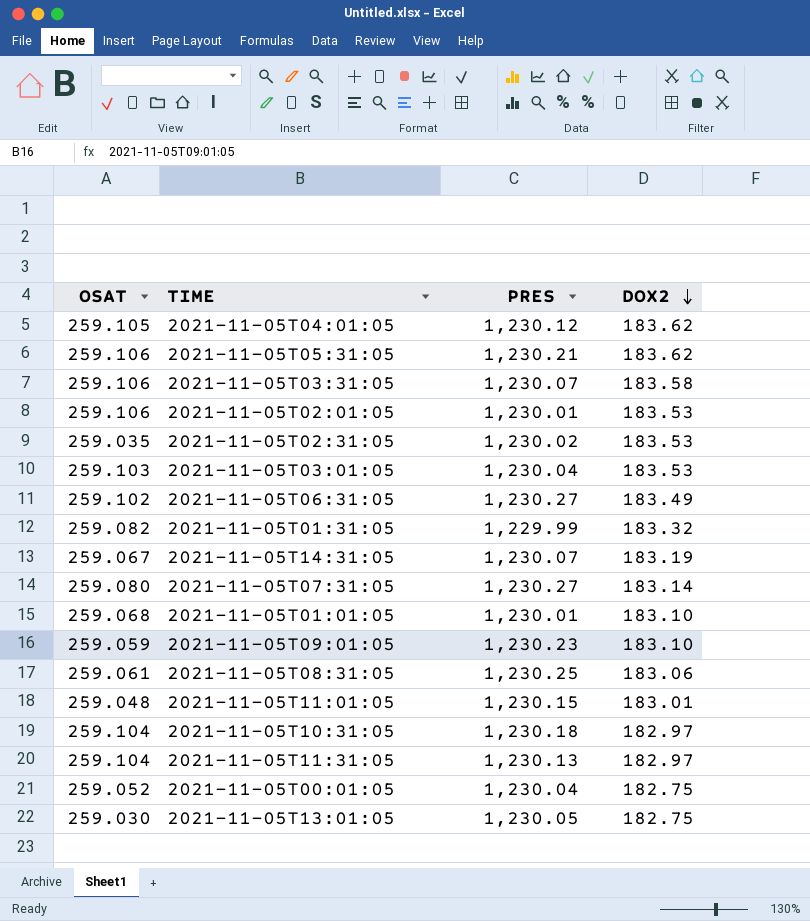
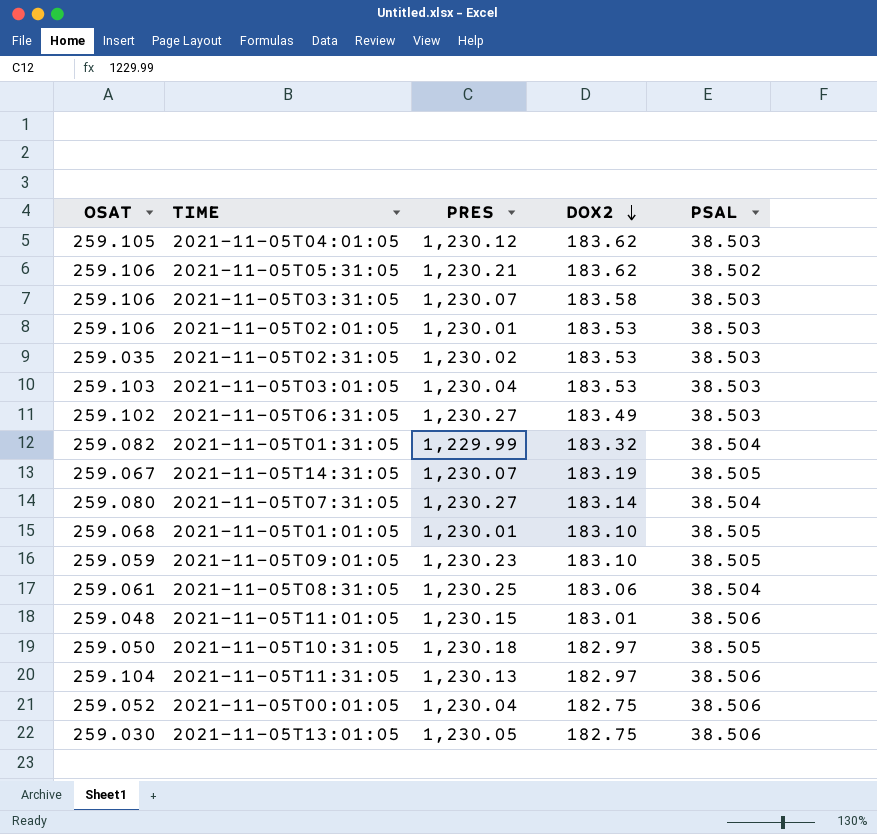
column PSAL | position: none -> 5
2021-11-05T10:31:05 | OSAT: 259.104 -> 259.050

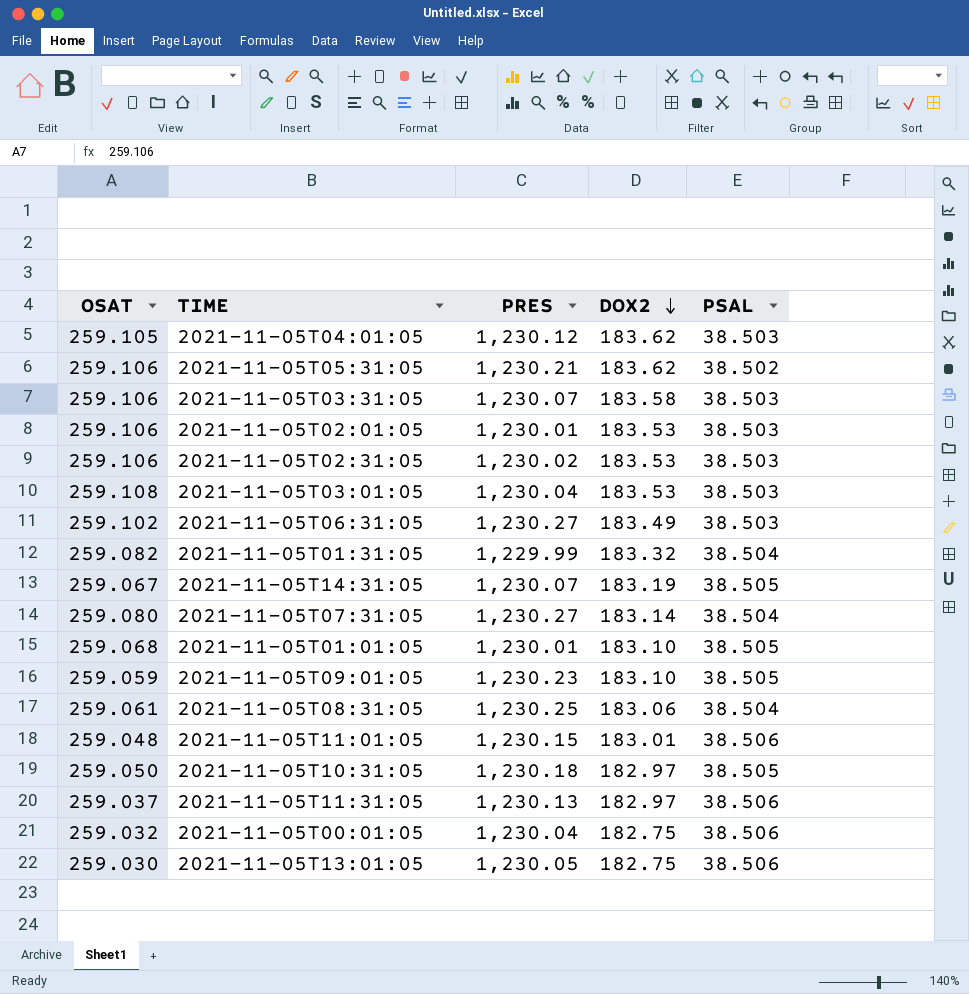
2021-11-05T02:31:05 | OSAT: 259.035 -> 259.106
2021-11-05T03:01:05 | OSAT: 259.103 -> 259.108
2021-11-05T11:31:05 | OSAT: 259.104 -> 259.037
2021-11-05T00:01:05 | OSAT: 259.052 -> 259.032

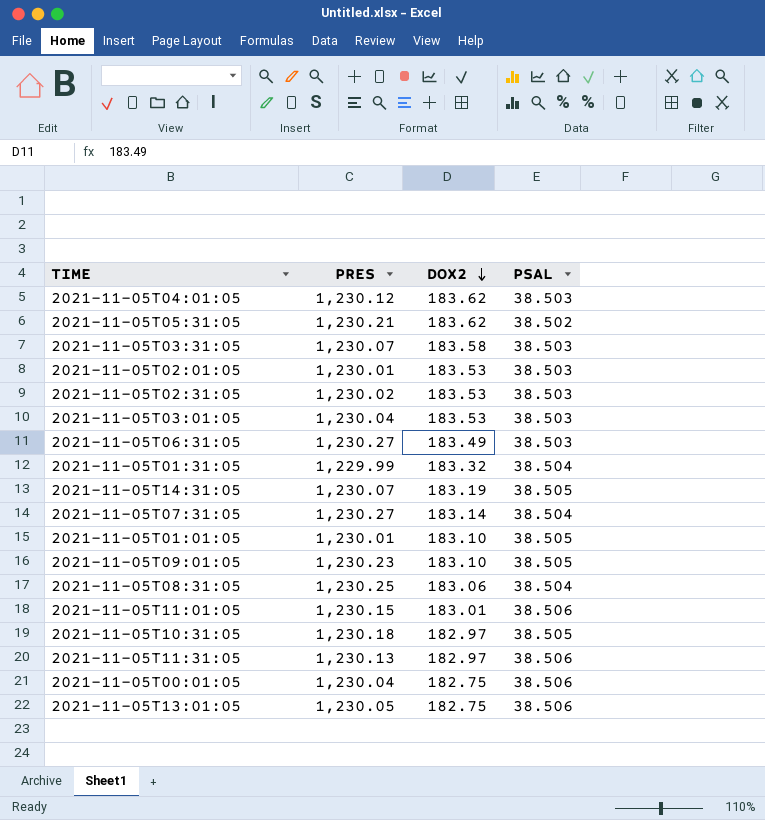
column OSAT | position: 1 -> none

